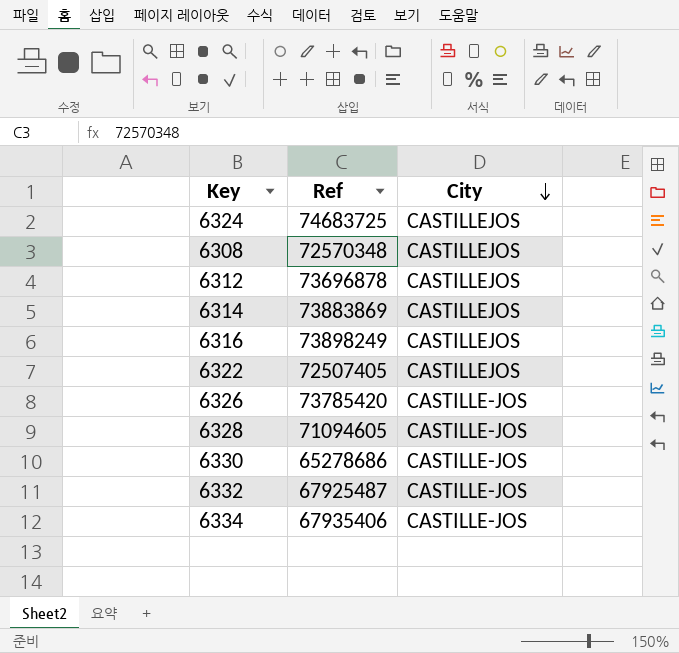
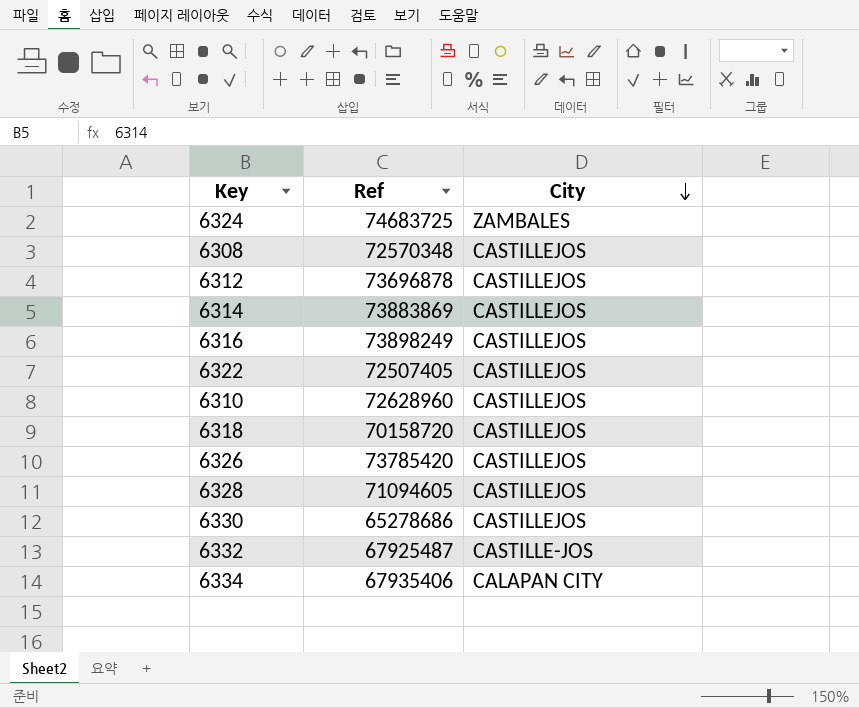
6324 | City: CASTILLEJOS -> ZAMBALES
row 6310: none -> 72628960 | CASTILLEJOS
row 6318: none -> 70158720 | CASTILLEJOS
6326 | City: CASTILLE-JOS -> CASTILLEJOS
6328 | City: CASTILLE-JOS -> CASTILLEJOS
6330 | City: CASTILLE-JOS -> CASTILLEJOS
6334 | City: CASTILLE-JOS -> CALAPAN CITY

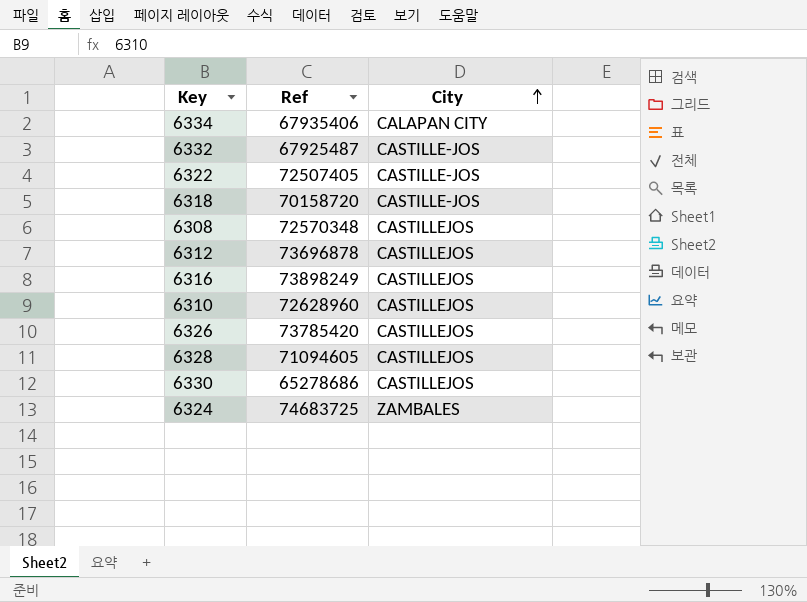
row order: City descending -> City ascending
row 6314: 73883869 | CASTILLEJOS -> none
6322 | City: CASTILLEJOS -> CASTILLE-JOS
6318 | City: CASTILLEJOS -> CASTILLE-JOS

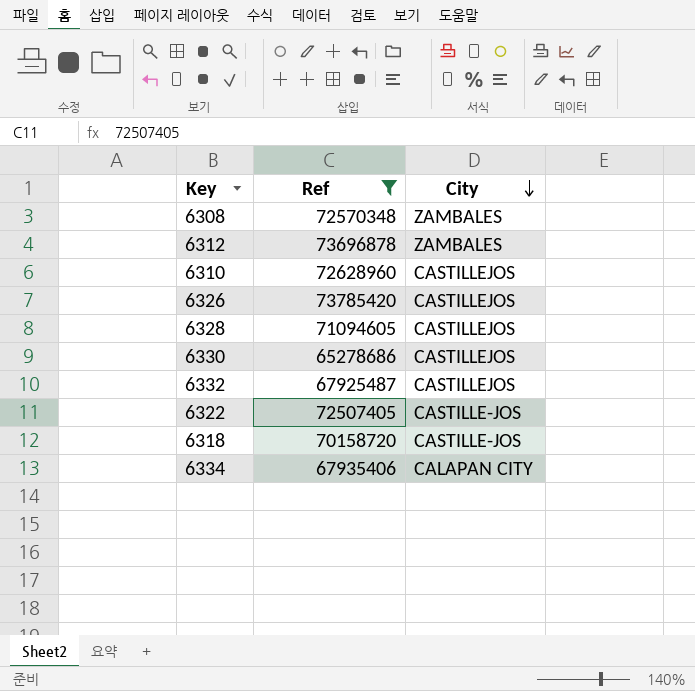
filter: none -> Ref <= 73785420
row order: City ascending -> City descending
6308 | City: CASTILLEJOS -> ZAMBALES
6312 | City: CASTILLEJOS -> ZAMBALES
6332 | City: CASTILLE-JOS -> CASTILLEJOS

